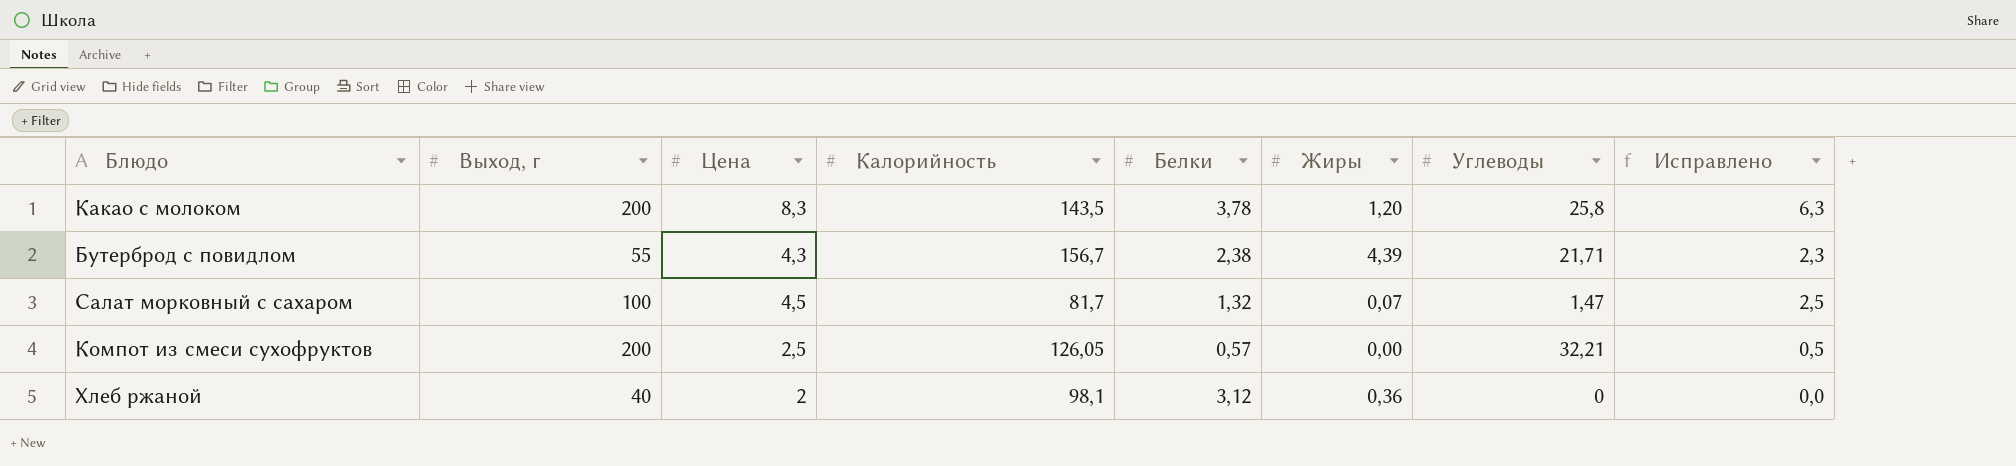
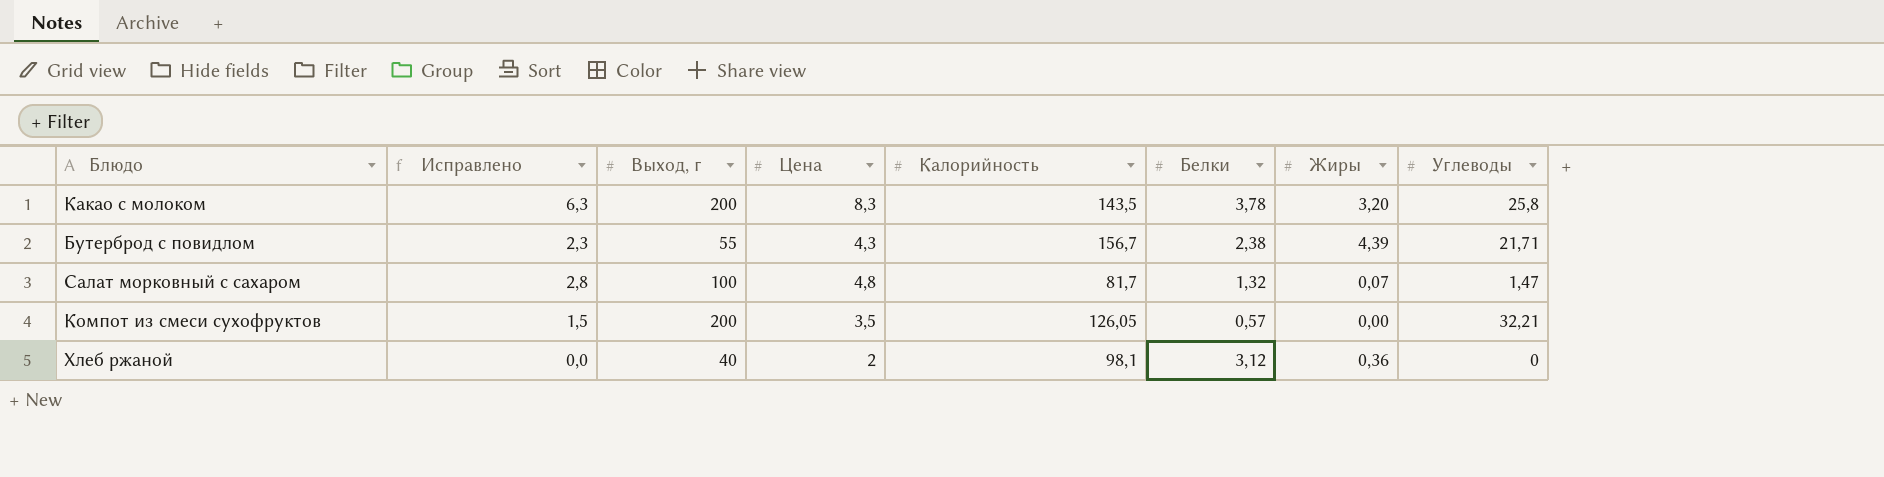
column Исправлено | position: 8 -> 2
Какао с молоком | Жиры: 1,20 -> 3,20
Салат морковный с сахаром | Исправлено: 2,5 -> 2,8
Салат морковный с сахаром | Цена: 4,5 -> 4,8
Компот из смеси сухофруктов | Исправлено: 0,5 -> 1,5
Компот из смеси сухофруктов | Цена: 2,5 -> 3,5

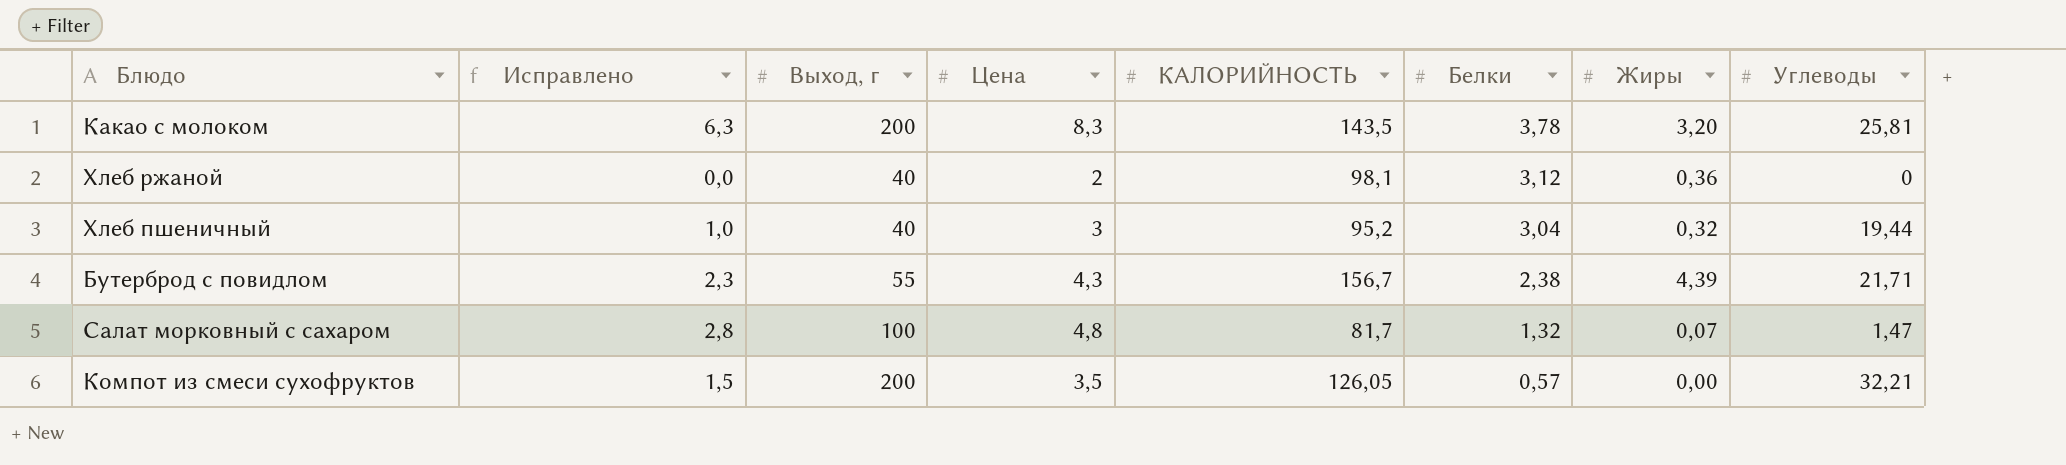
row order: none -> Белки descending
column name: Калорийность -> КАЛОРИЙНОСТЬ
Какао с молоком | Углеводы: 25,8 -> 25,81
row Хлеб пшеничный: none -> 1,0 | 40 | 3 | 95,2 | 3,04 | 0,32 | 19,44

